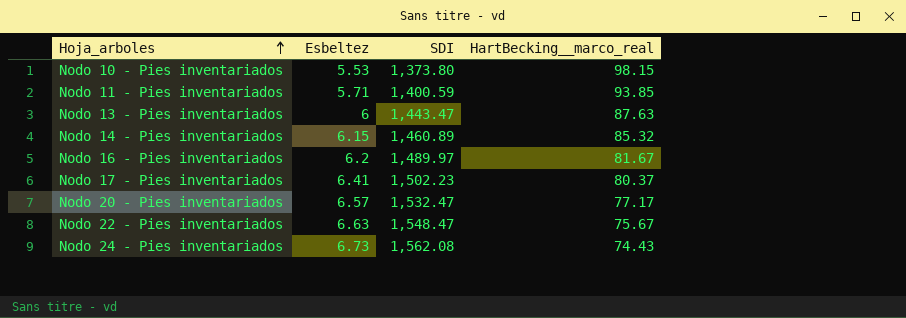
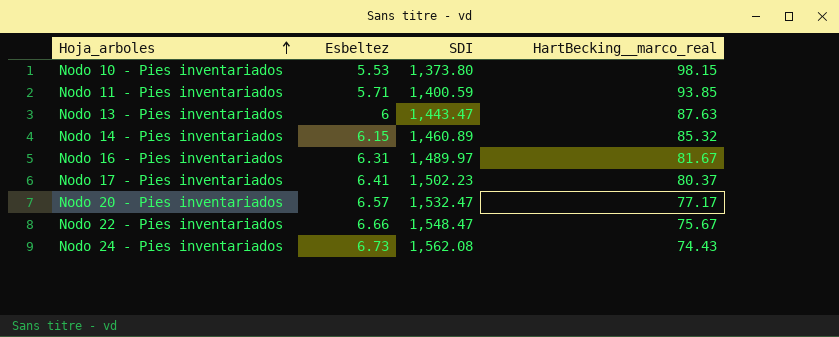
Nodo 16 - Pies inventariados | Esbeltez: 6.2 -> 6.31
Nodo 22 - Pies inventariados | Esbeltez: 6.63 -> 6.66

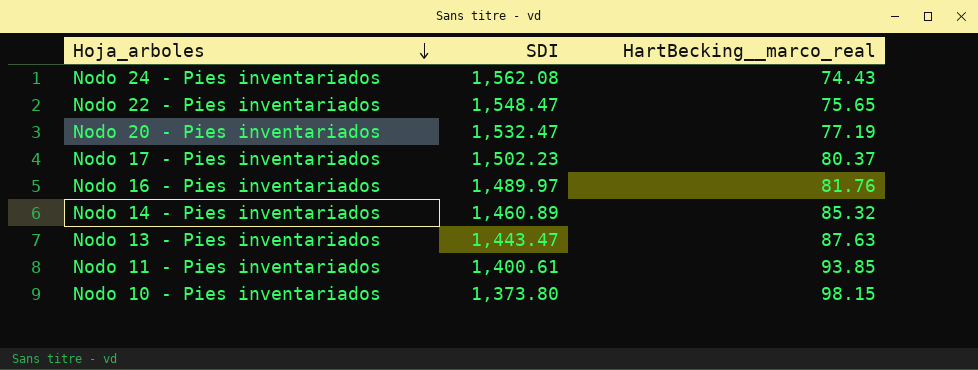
row order: Hoja_arboles ascending -> Hoja_arboles descending
column Esbeltez | position: 2 -> none
Nodo 22 - Pies inventariados | HartBecking__marco_real: 75.67 -> 75.65
Nodo 20 - Pies inventariados | HartBecking__marco_real: 77.17 -> 77.19
Nodo 16 - Pies inventariados | HartBecking__marco_real: 81.67 -> 81.76
Nodo 11 - Pies inventariados | SDI: 1,400.59 -> 1,400.61

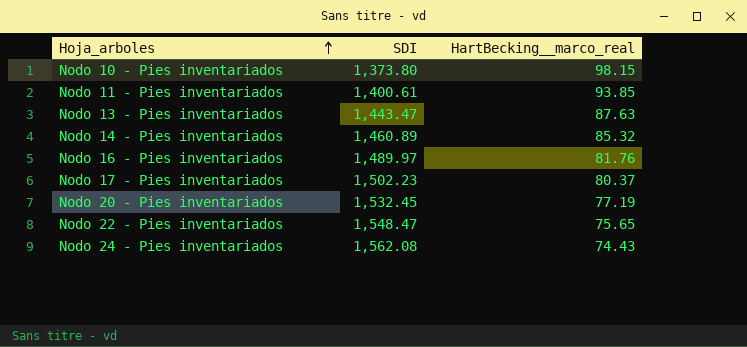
row order: Hoja_arboles descending -> Hoja_arboles ascending
Nodo 20 - Pies inventariados | SDI: 1,532.47 -> 1,532.45

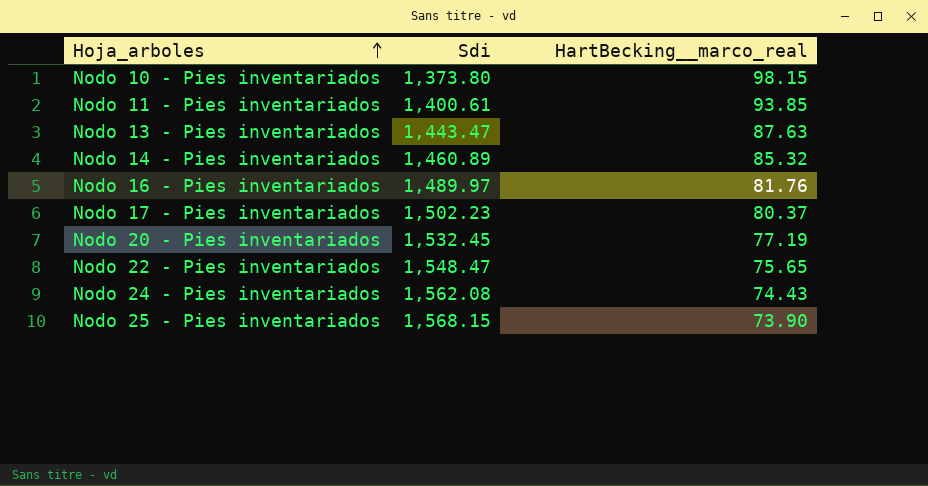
column name: SDI -> Sdi
row Nodo 25 - Pies inventariados: none -> 1,568.15 | 73.90

